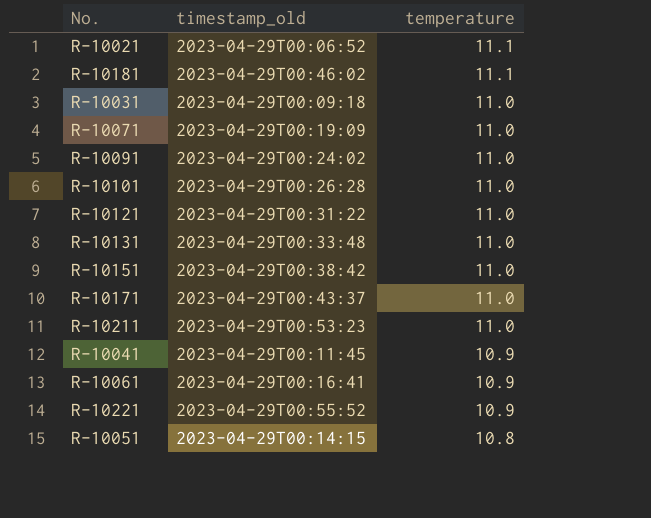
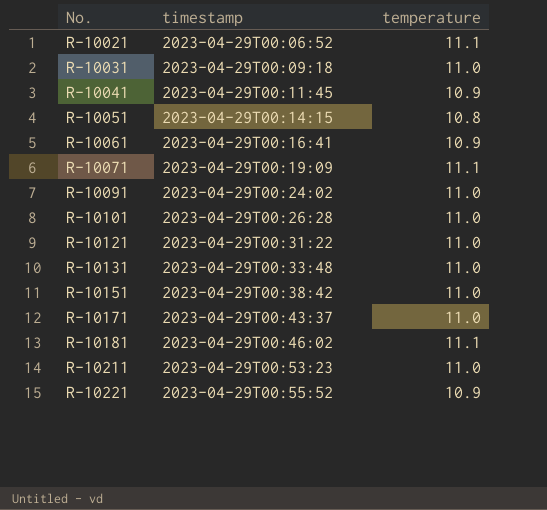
row order: temperature descending -> No. ascending
column name: timestamp_old -> timestamp
R-10071 | temperature: 11.0 -> 11.1

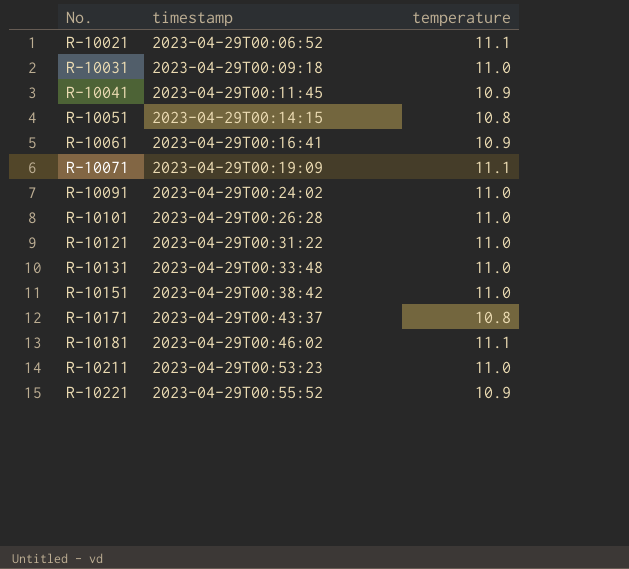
R-10171 | temperature: 11.0 -> 10.8

